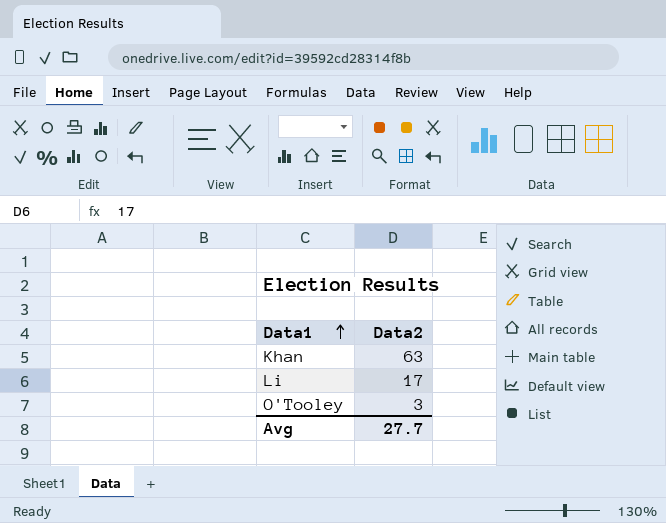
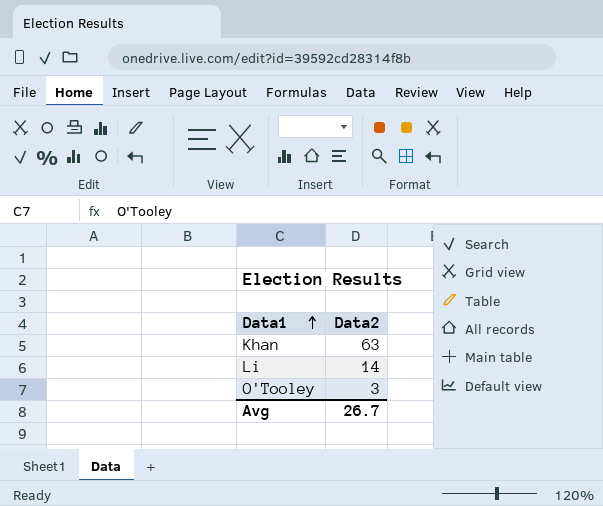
Li | Data2: 17 -> 14
Avg | Data2: 27.7 -> 26.7

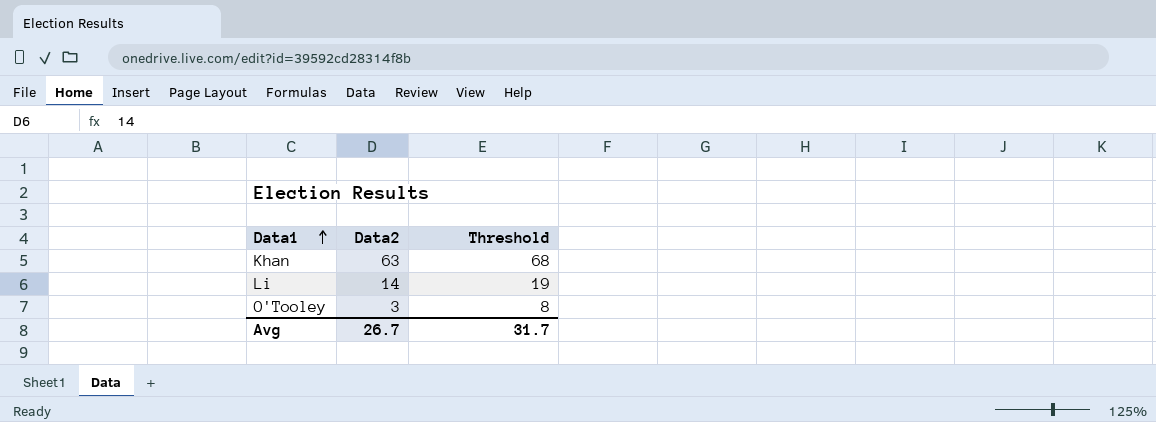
column Threshold | formula: none -> [Data2] + 5

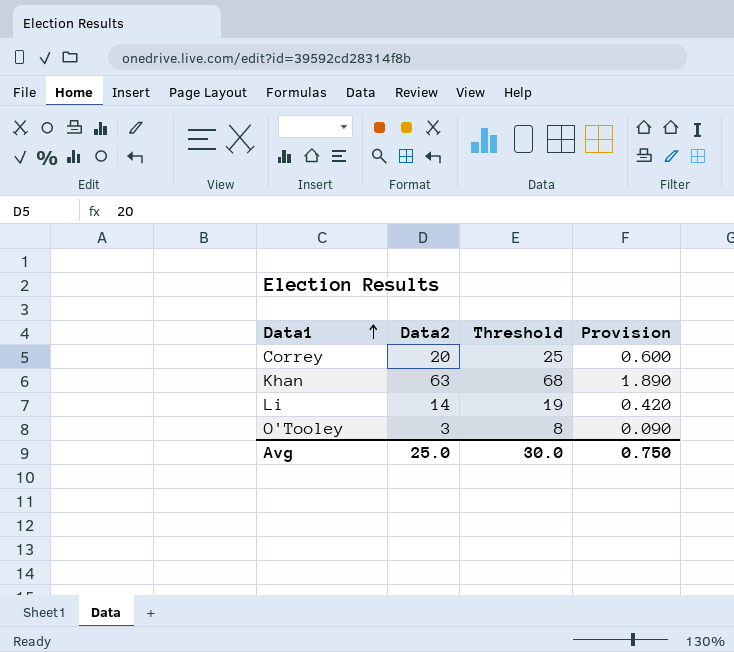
column Provision | formula: none -> [Data2] * 0.03
row Correy: none -> 20 | 25 | 0.600
Avg | Data2: 26.7 -> 25.0
Avg | Threshold: 31.7 -> 30.0

